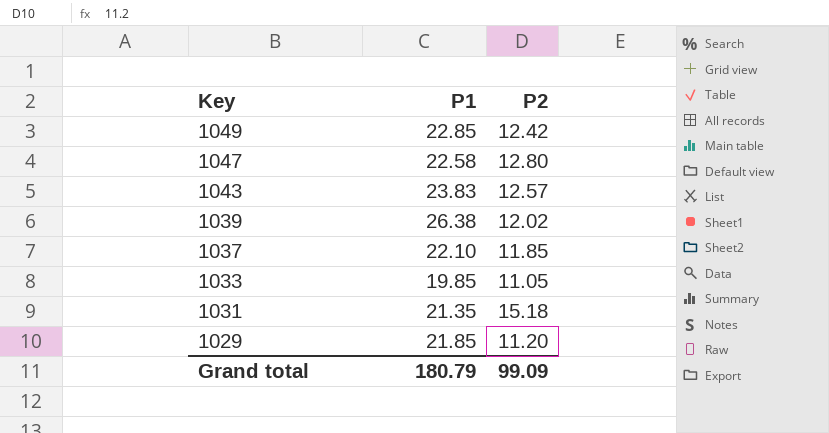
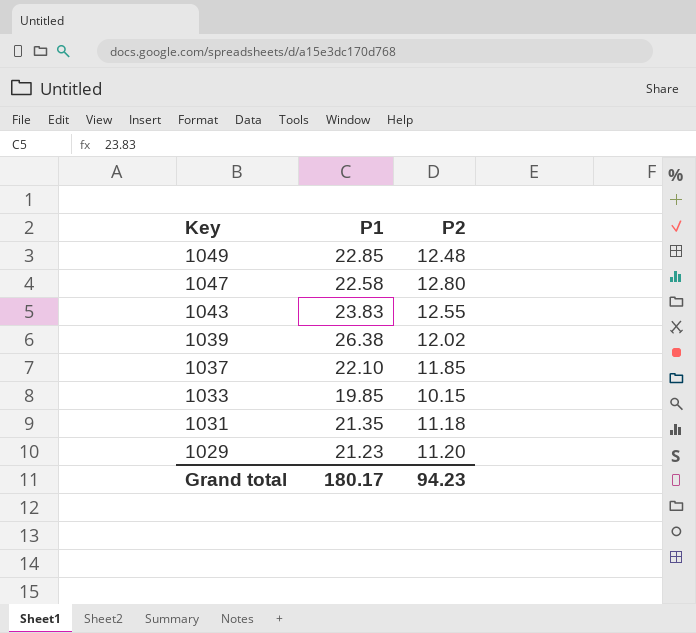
1049 | P2: 12.42 -> 12.48
1043 | P2: 12.57 -> 12.55
1033 | P2: 11.05 -> 10.15
1031 | P2: 15.18 -> 11.18
1029 | P1: 21.85 -> 21.23
Grand total | P1: 180.79 -> 180.17
Grand total | P2: 99.09 -> 94.23

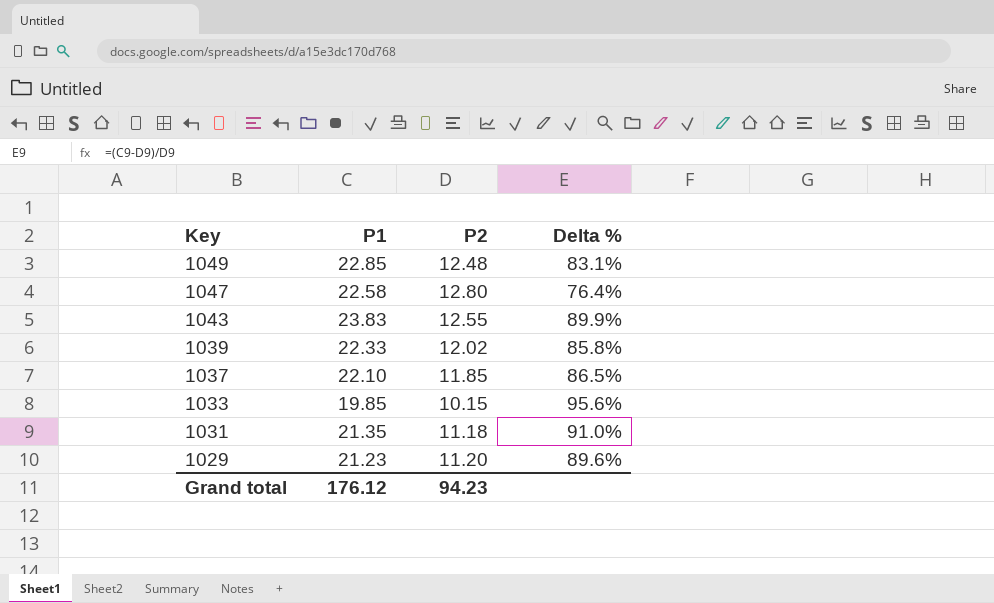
column Delta % | formula: none -> ([P1] - [P2]) / [P2]
1039 | P1: 26.38 -> 22.33
Grand total | P1: 180.17 -> 176.12

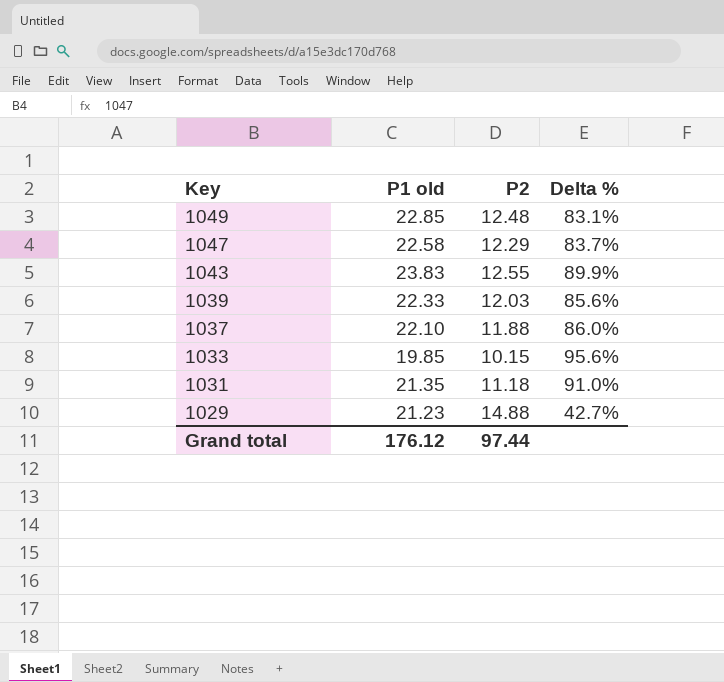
column name: P1 -> P1 old
1047 | P2: 12.80 -> 12.29
1047 | Delta %: 76.4% -> 83.7%
1039 | P2: 12.02 -> 12.03
1039 | Delta %: 85.8% -> 85.6%
1037 | P2: 11.85 -> 11.88
1037 | Delta %: 86.5% -> 86.0%
1029 | P2: 11.20 -> 14.88
1029 | Delta %: 89.6% -> 42.7%
Grand total | P2: 94.23 -> 97.44

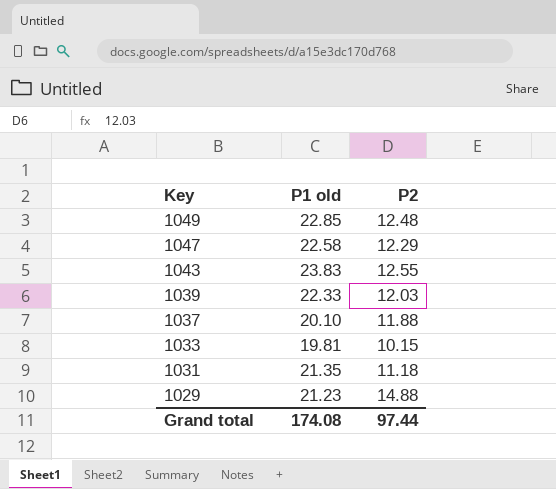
column Delta % | formula: ([P1 old] - [P2]) / [P2] -> none
1037 | P1 old: 22.10 -> 20.10
1033 | P1 old: 19.85 -> 19.81
Grand total | P1 old: 176.12 -> 174.08

